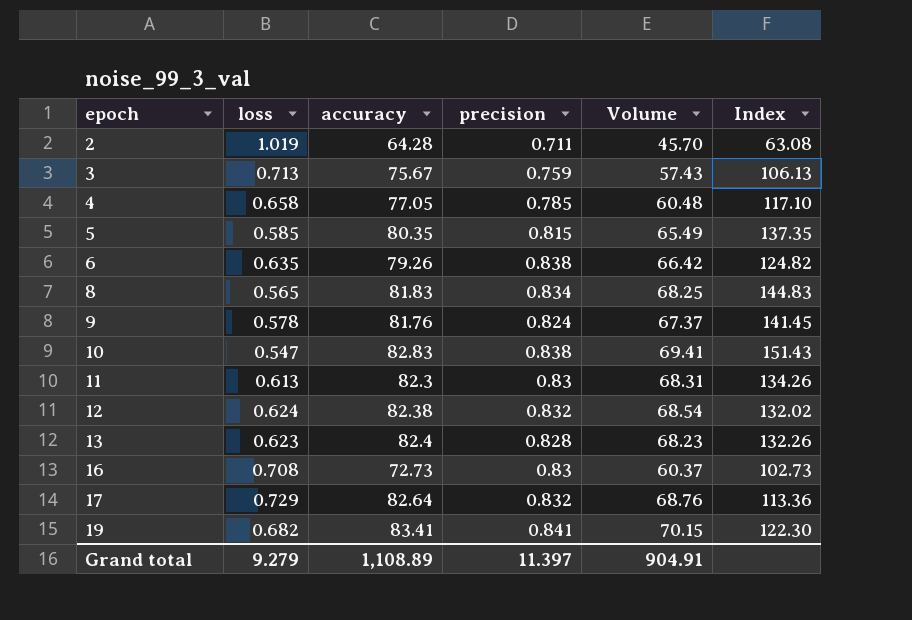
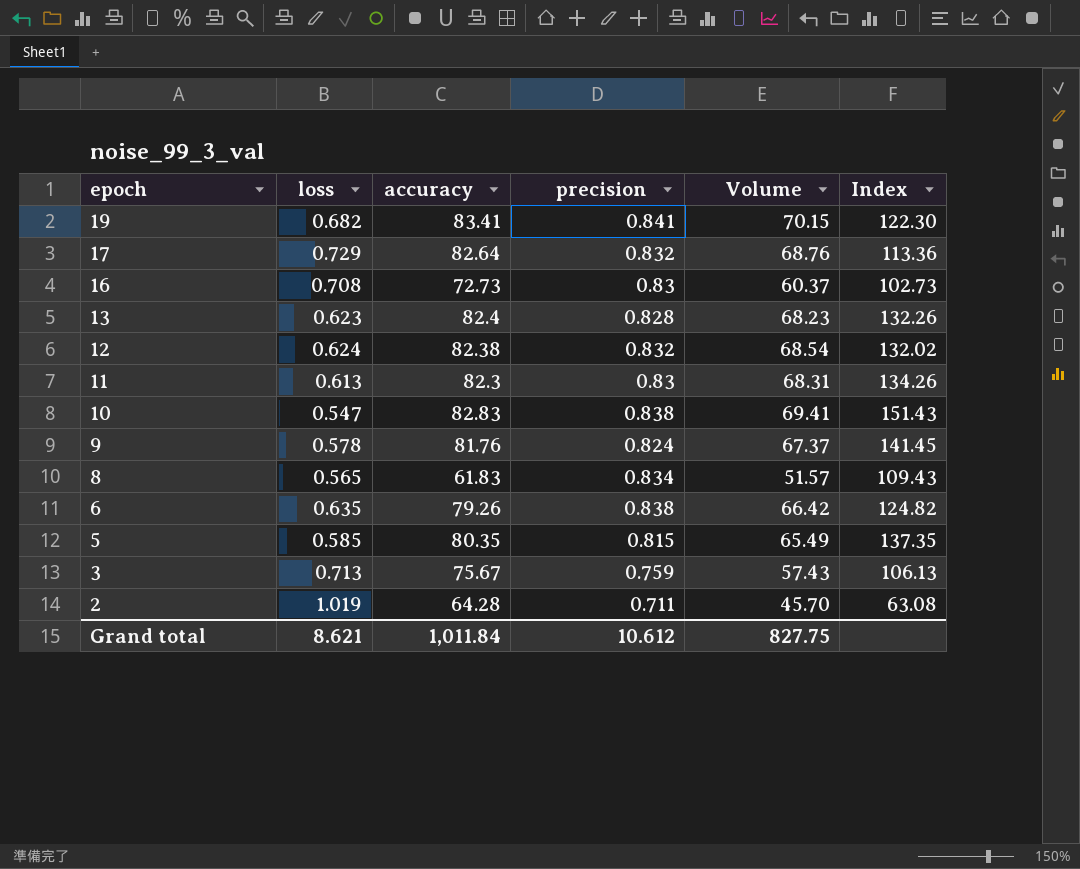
row order: epoch ascending -> epoch descending
row 4: 0.658 | 77.05 | 0.785 | 60.48 | 117.10 -> none
8 | accuracy: 81.83 -> 61.83
8 | Volume: 68.25 -> 51.57
8 | Index: 144.83 -> 109.43
Grand total | loss: 9.279 -> 8.621
Grand total | accuracy: 1,108.89 -> 1,011.84
Grand total | precision: 11.397 -> 10.612
Grand total | Volume: 904.91 -> 827.75

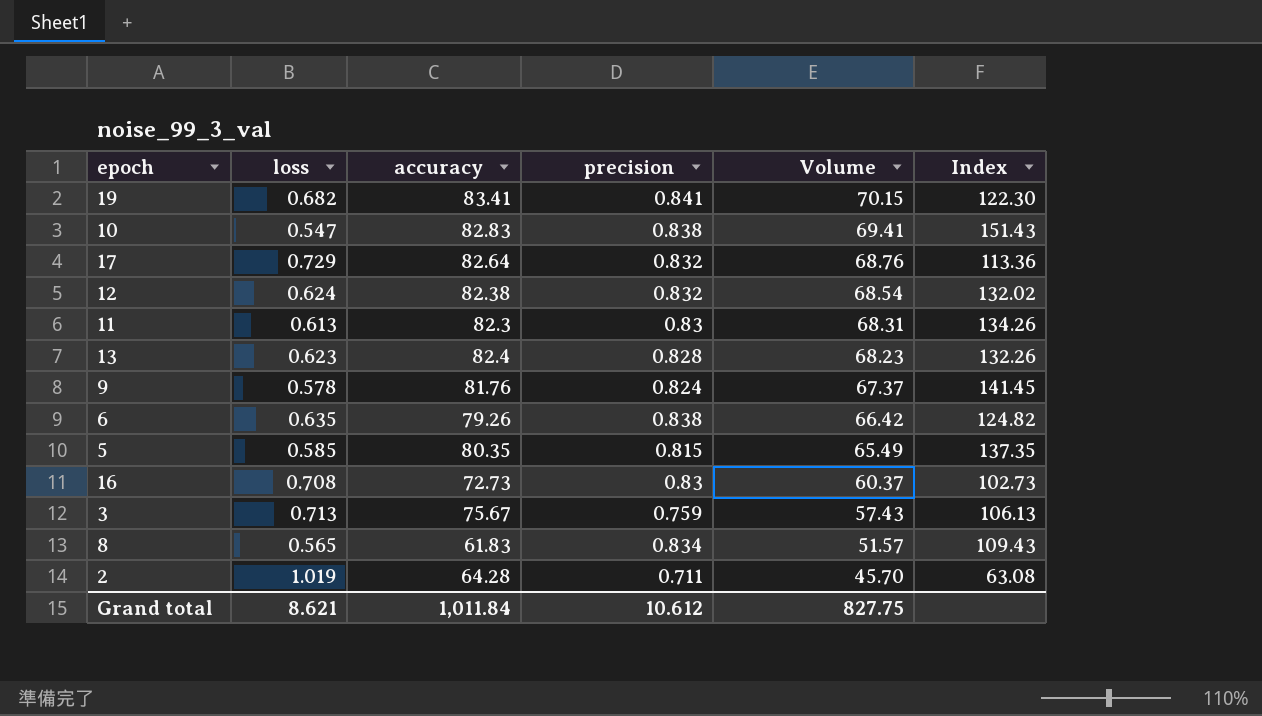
row order: epoch descending -> Volume descending

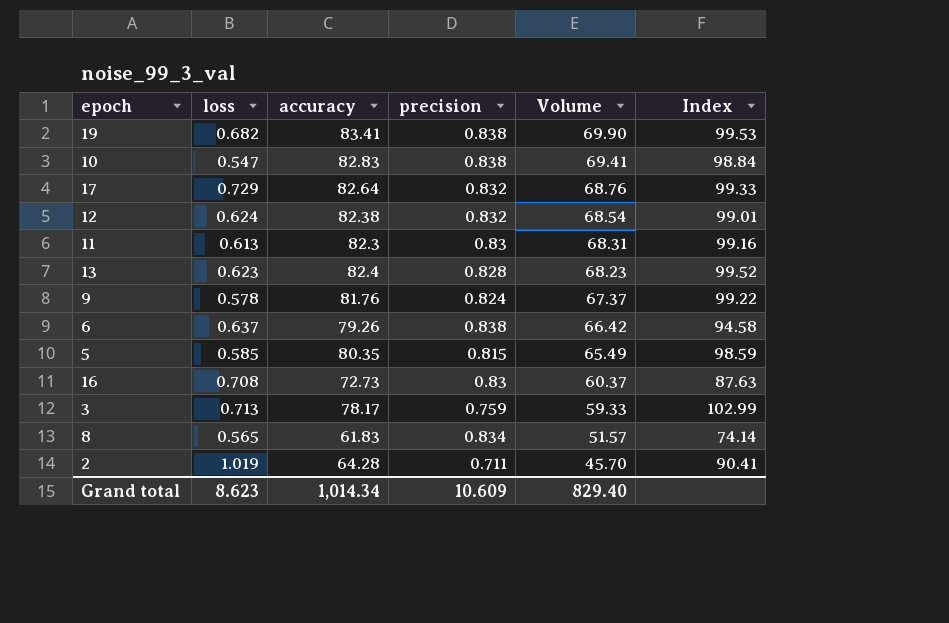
column Index | formula: [accuracy] / [loss] -> [accuracy] / [precision]
19 | precision: 0.841 -> 0.838
19 | Volume: 70.15 -> 69.90
6 | loss: 0.635 -> 0.637
3 | accuracy: 75.67 -> 78.17
3 | Volume: 57.43 -> 59.33
Grand total | loss: 8.621 -> 8.623
Grand total | accuracy: 1,011.84 -> 1,014.34
Grand total | precision: 10.612 -> 10.609
Grand total | Volume: 827.75 -> 829.40

